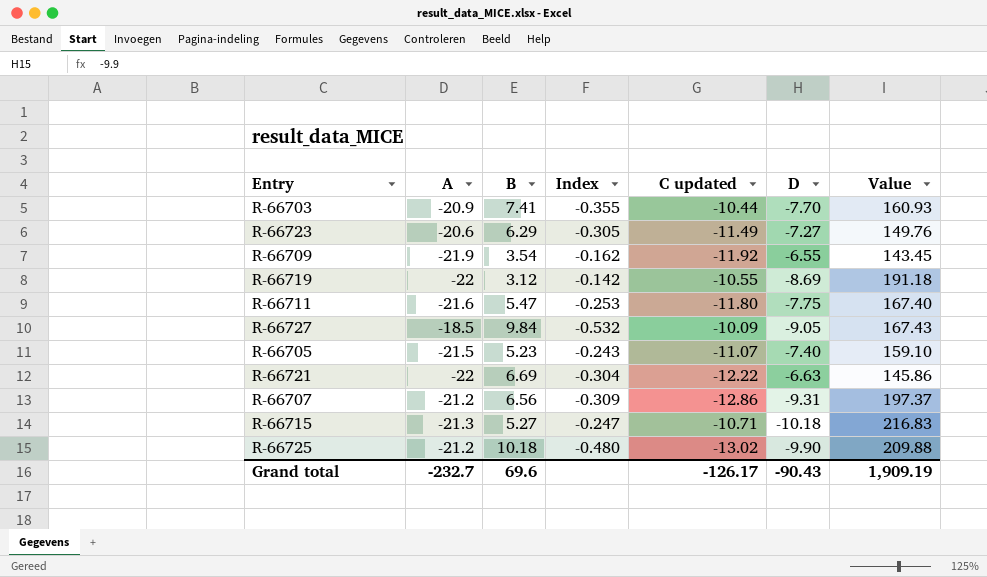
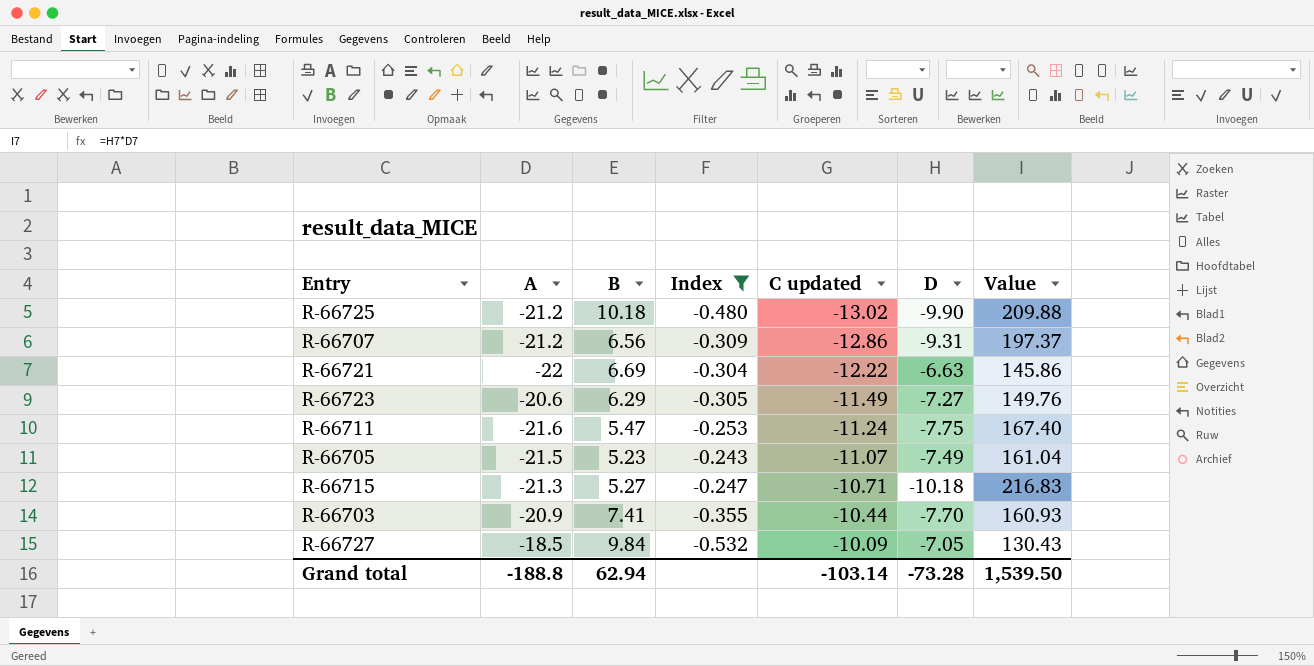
filter: none -> Index <= -0.243
row order: none -> C updated ascending
R-66711 | C updated: -11.80 -> -11.24
R-66705 | D: -7.40 -> -7.49
R-66705 | Value: 159.10 -> 161.04
R-66727 | D: -9.05 -> -7.05
R-66727 | Value: 167.43 -> 130.43
Grand total | A: -232.7 -> -188.8
Grand total | B: 69.6 -> 62.94
Grand total | C updated: -126.17 -> -103.14
Grand total | D: -90.43 -> -73.28
Grand total | Value: 1,909.19 -> 1,539.50

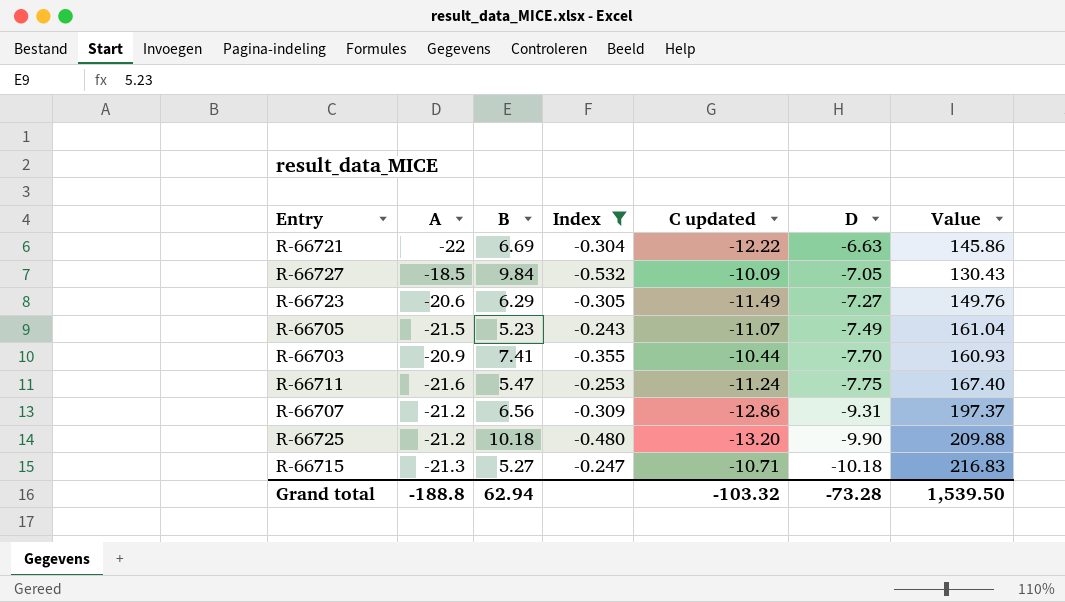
row order: C updated ascending -> D descending
R-66725 | C updated: -13.02 -> -13.20
Grand total | C updated: -103.14 -> -103.32

